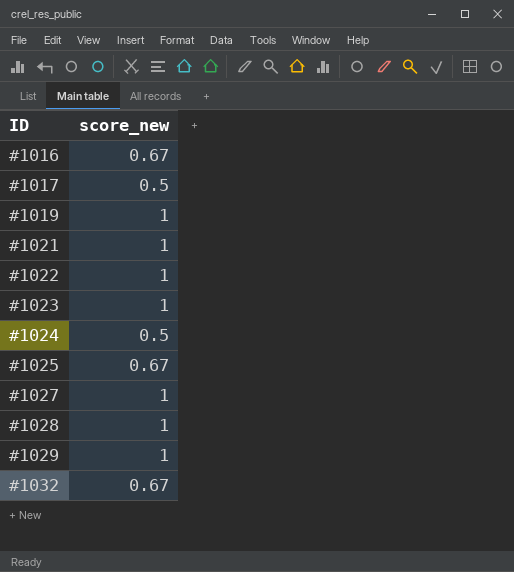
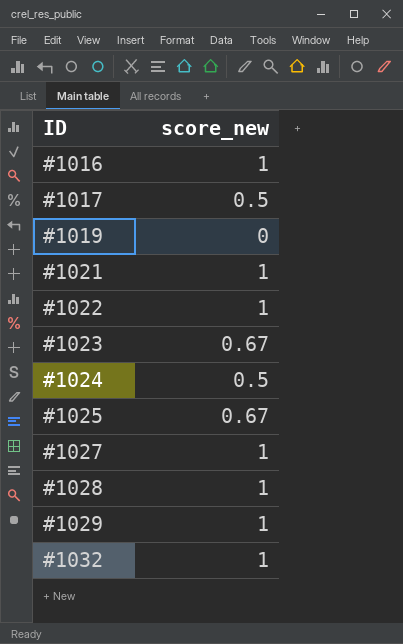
#1016 | score_new: 0.67 -> 1
#1019 | score_new: 1 -> 0
#1023 | score_new: 1 -> 0.67
#1032 | score_new: 0.67 -> 1

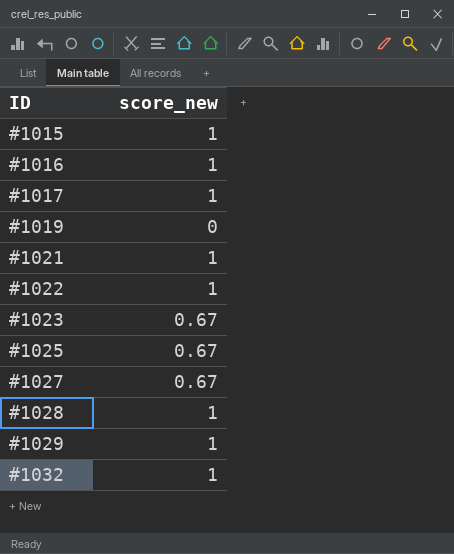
row #1024: 0.5 -> none
row #1015: none -> 1
#1017 | score_new: 0.5 -> 1
#1027 | score_new: 1 -> 0.67

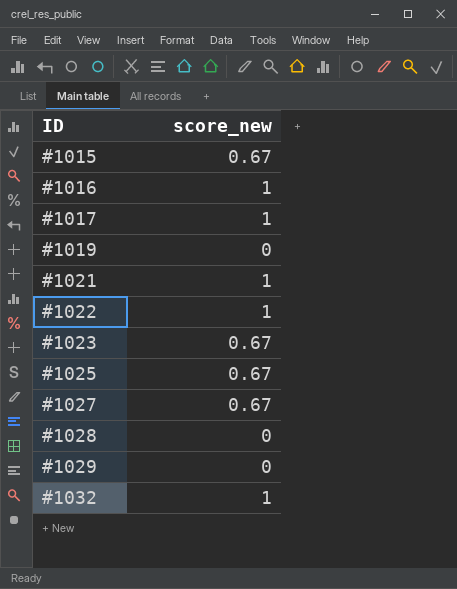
#1015 | score_new: 1 -> 0.67
#1028 | score_new: 1 -> 0
#1029 | score_new: 1 -> 0

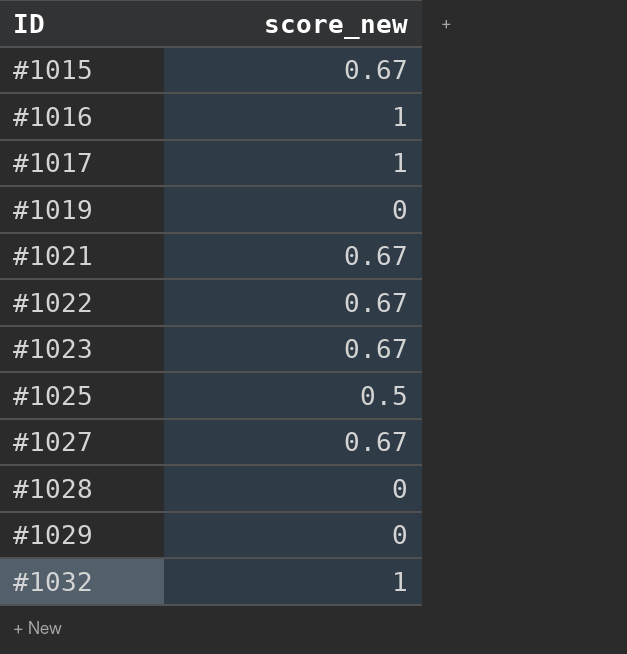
#1021 | score_new: 1 -> 0.67
#1022 | score_new: 1 -> 0.67
#1025 | score_new: 0.67 -> 0.5

